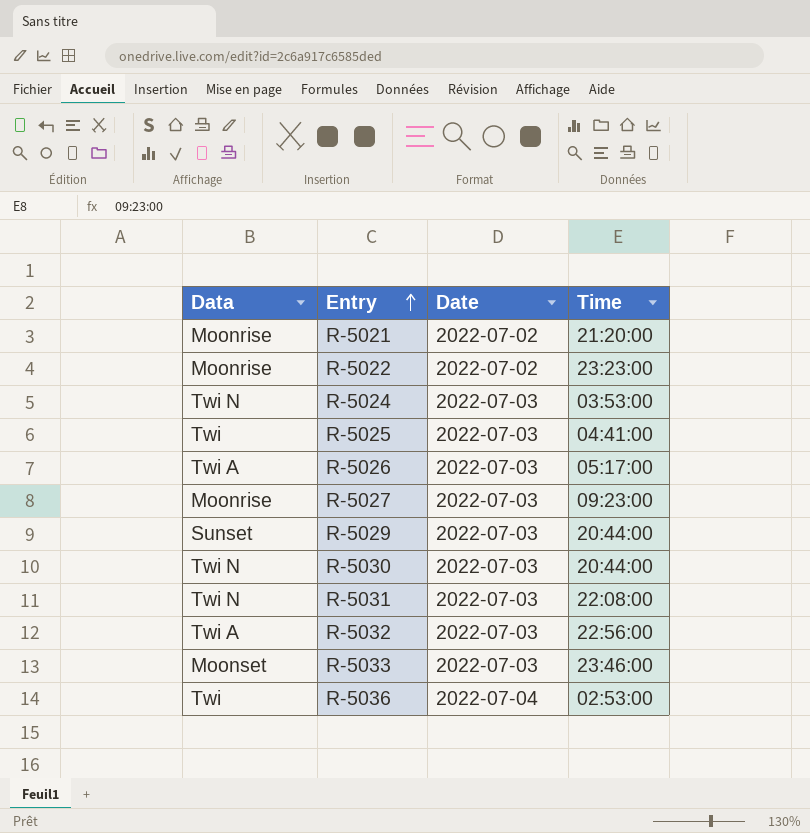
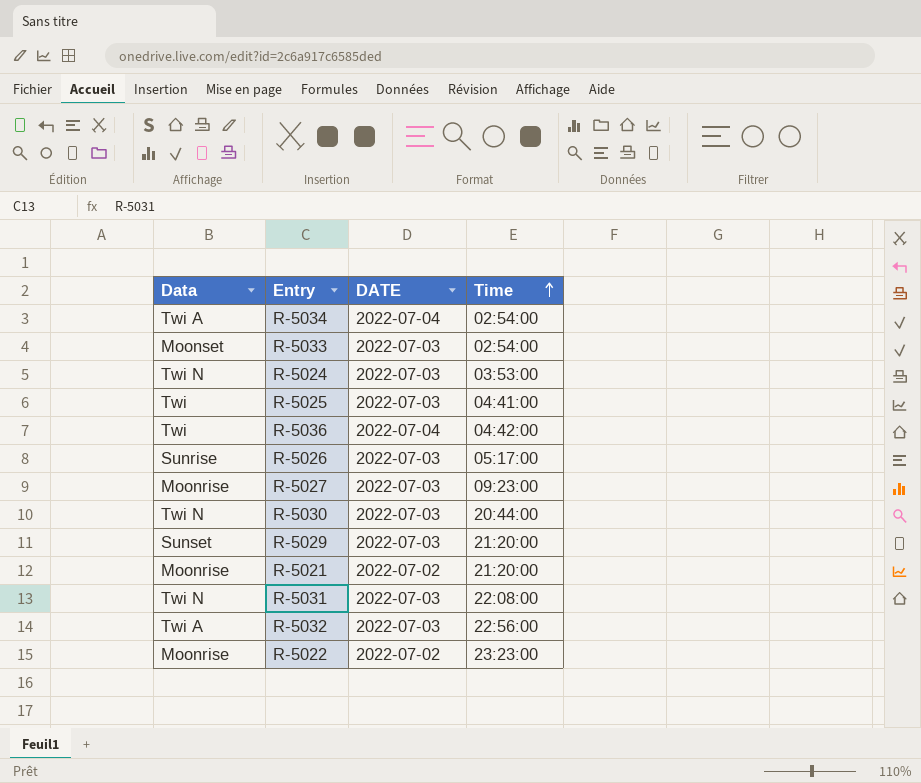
row order: Entry ascending -> Time ascending
column name: Date -> DATE
row R-5034: none -> Twi A | 2022-07-04 | 02:54:00
R-5033 | Time: 23:46:00 -> 02:54:00
R-5036 | Time: 02:53:00 -> 04:42:00
R-5026 | Data: Twi A -> Sunrise
R-5029 | Time: 20:44:00 -> 21:20:00

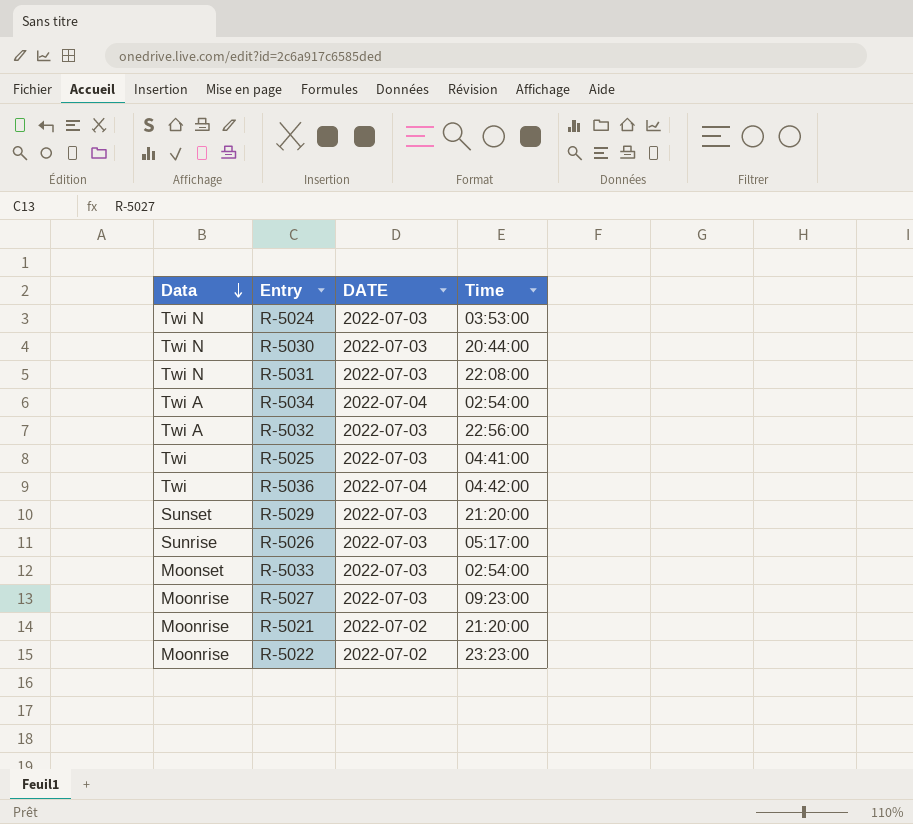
row order: Time ascending -> Data descending

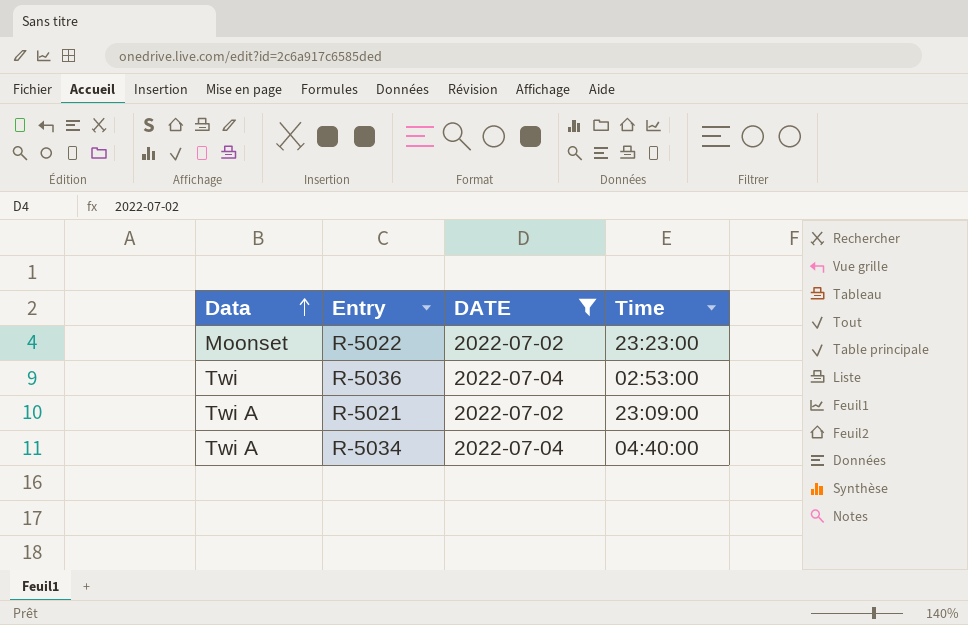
filter: none -> DATE != 2022-07-03
row order: Data descending -> Data ascending
R-5022 | Data: Moonrise -> Moonset
R-5036 | Time: 04:42:00 -> 02:53:00
R-5021 | Data: Moonrise -> Twi A
R-5021 | Time: 21:20:00 -> 23:09:00
R-5034 | Time: 02:54:00 -> 04:40:00

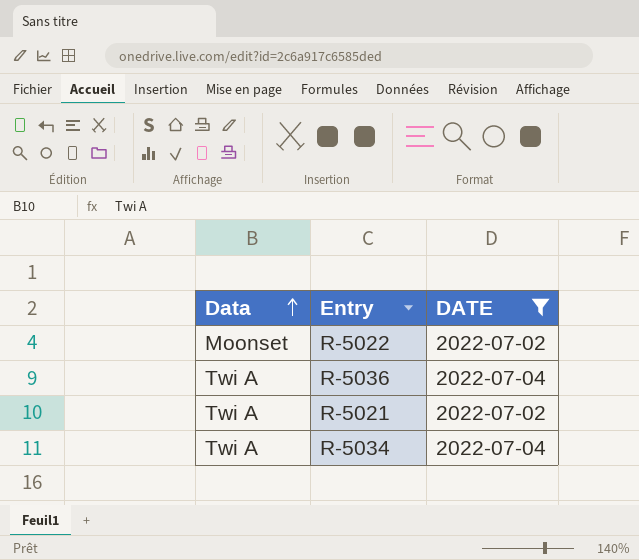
column Time | position: 4 -> none
R-5036 | Data: Twi -> Twi A

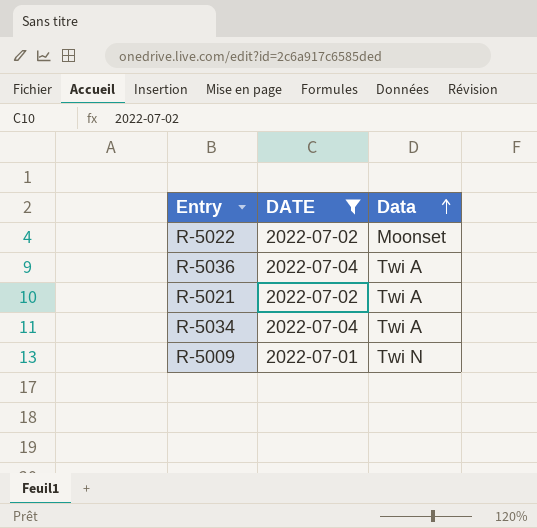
column Data | position: 1 -> 3
row R-5009: none -> 2022-07-01 | Twi N

